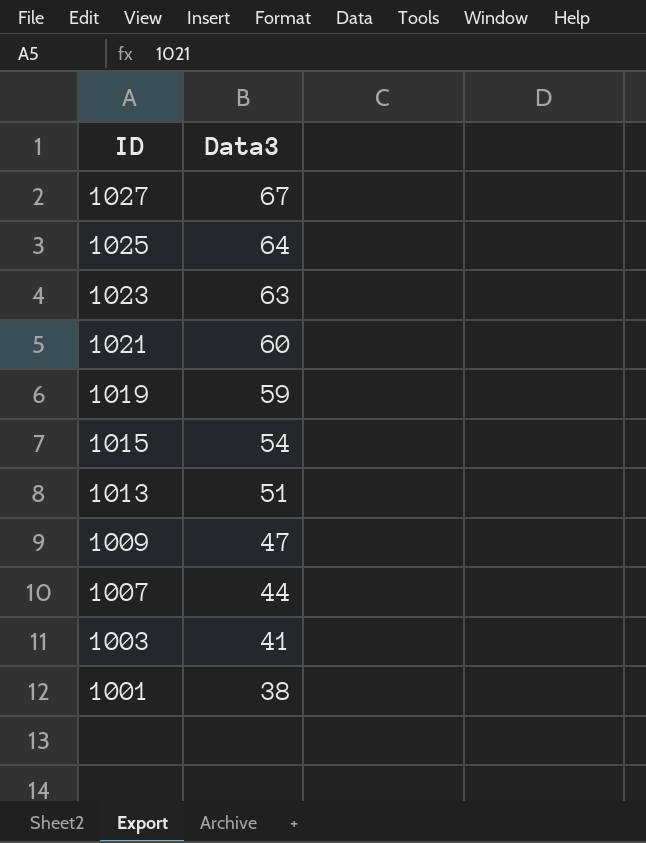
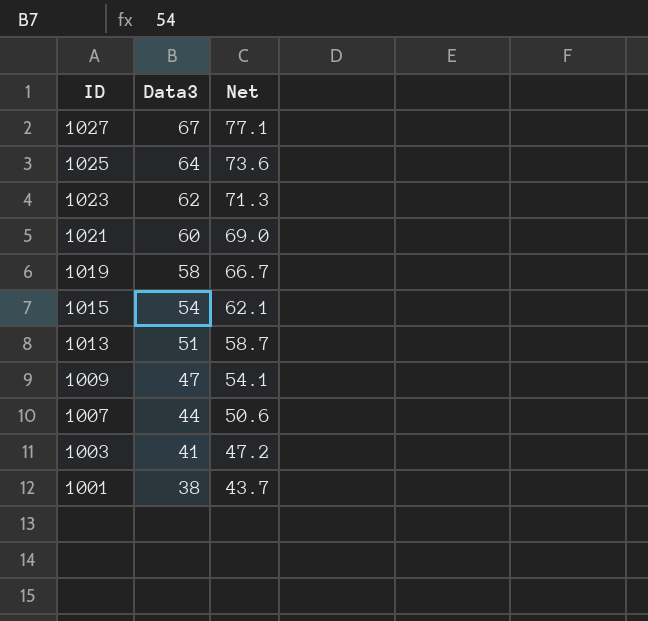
column Net | formula: none -> [Data3] * 1.15
1023 | Data3: 63 -> 62
1019 | Data3: 59 -> 58

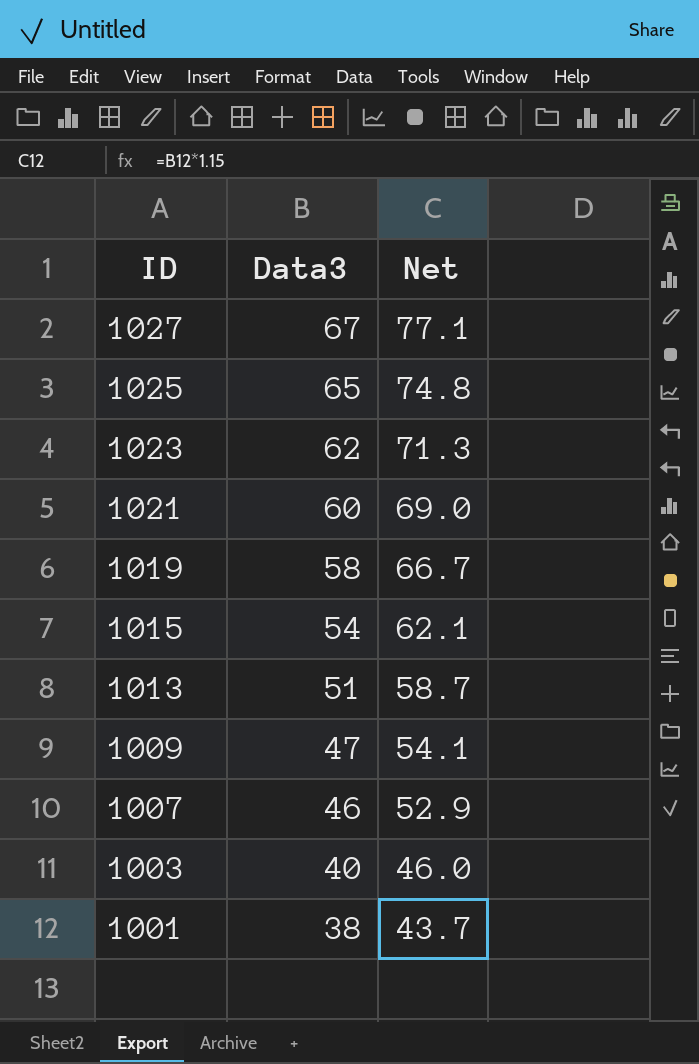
1025 | Data3: 64 -> 65
1025 | Net: 73.6 -> 74.8
1007 | Data3: 44 -> 46
1007 | Net: 50.6 -> 52.9
1003 | Data3: 41 -> 40
1003 | Net: 47.2 -> 46.0

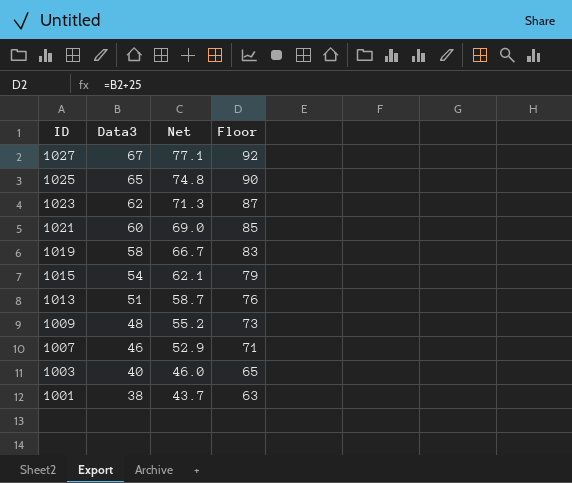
column Floor | formula: none -> [Data3] + 25
1009 | Data3: 47 -> 48
1009 | Net: 54.1 -> 55.2

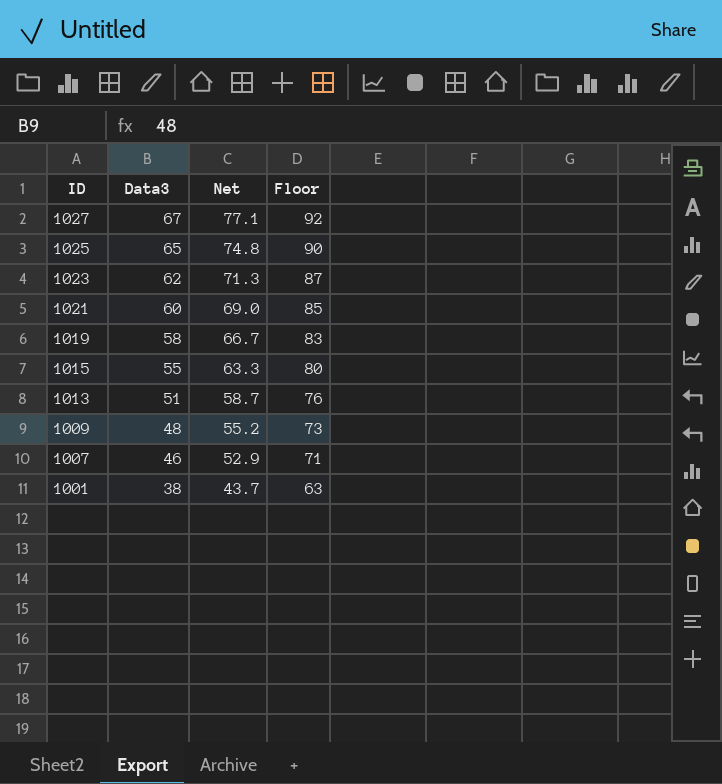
row 1003: 40 | 46.0 | 65 -> none
1015 | Data3: 54 -> 55
1015 | Net: 62.1 -> 63.3
1015 | Floor: 79 -> 80

